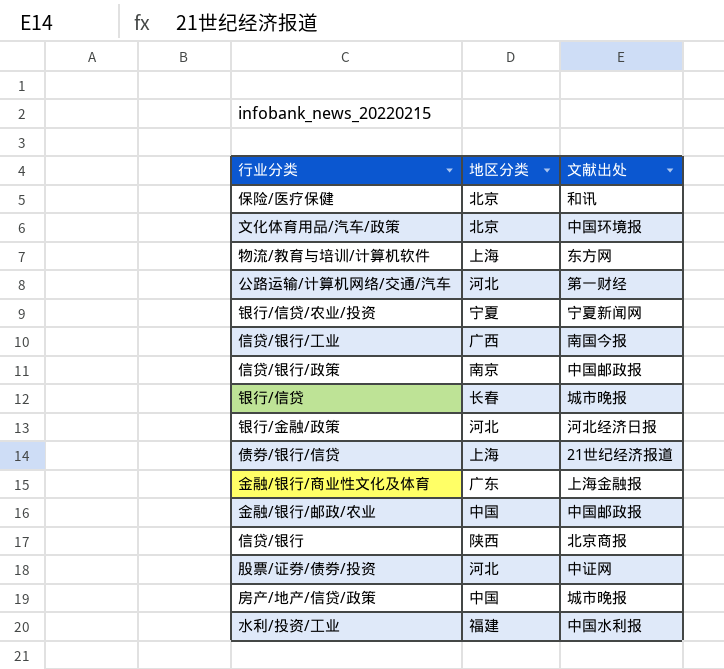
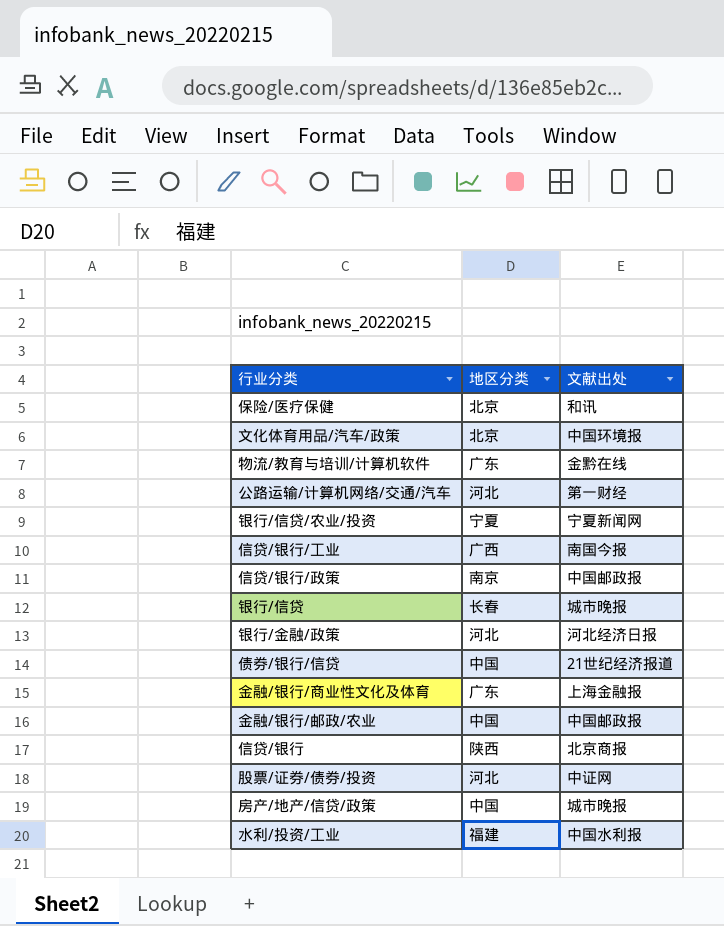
物流/教育与培训/计算机软件 | 地区分类: 上海 -> 广东
物流/教育与培训/计算机软件 | 文献出处: 东方网 -> 金黔在线
债券/银行/信贷 | 地区分类: 上海 -> 中国

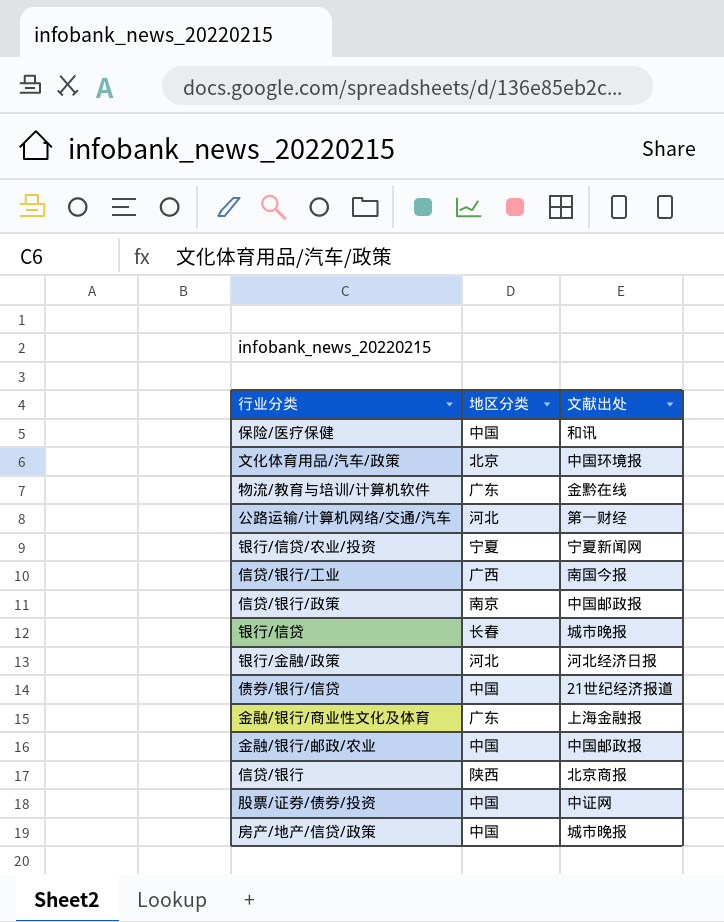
row 水利/投资/工业: 福建 | 中国水利报 -> none
保险/医疗保健 | 地区分类: 北京 -> 中国
股票/证券/债券/投资 | 地区分类: 河北 -> 中国

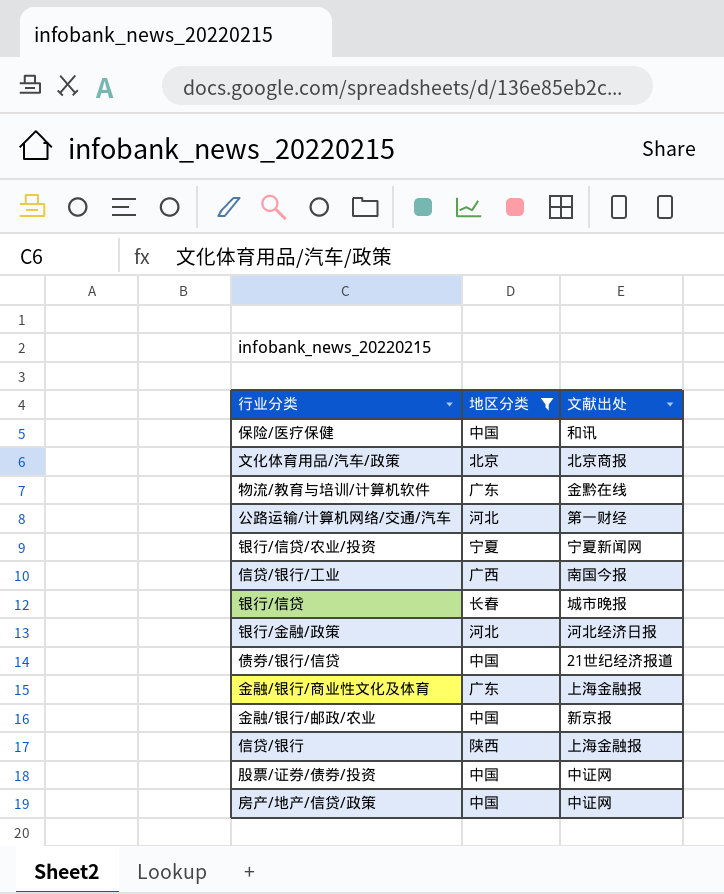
filter: none -> 地区分类 != 南京
文化体育用品/汽车/政策 | 文献出处: 中国环境报 -> 北京商报
金融/银行/邮政/农业 | 文献出处: 中国邮政报 -> 新京报
信贷/银行 | 文献出处: 北京商报 -> 上海金融报
房产/地产/信贷/政策 | 文献出处: 城市晚报 -> 中证网

